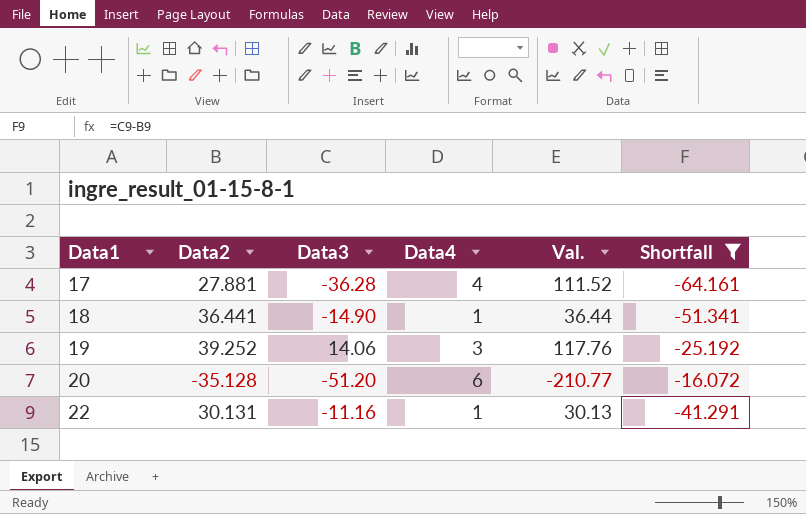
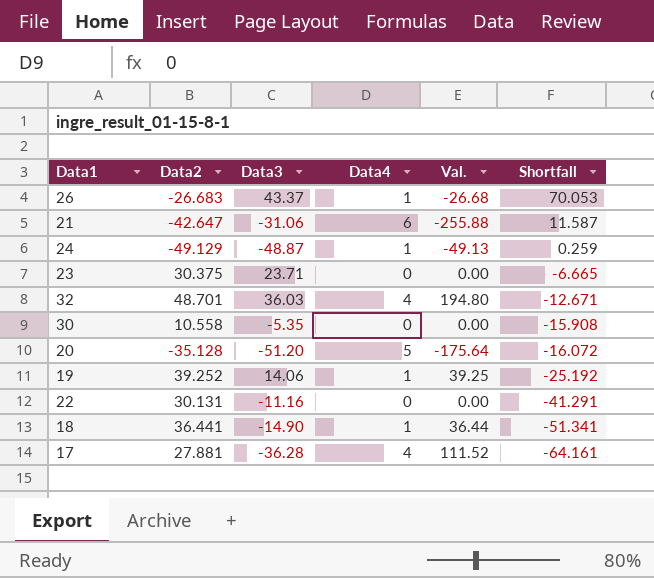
filter: Shortfall <= -16.072 -> none
row order: Data1 ascending -> Shortfall descending
20 | Data4: 6 -> 5
20 | Val.: -210.77 -> -175.64
19 | Data4: 3 -> 1
19 | Val.: 117.76 -> 39.25
22 | Data4: 1 -> 0
22 | Val.: 30.13 -> 0.00

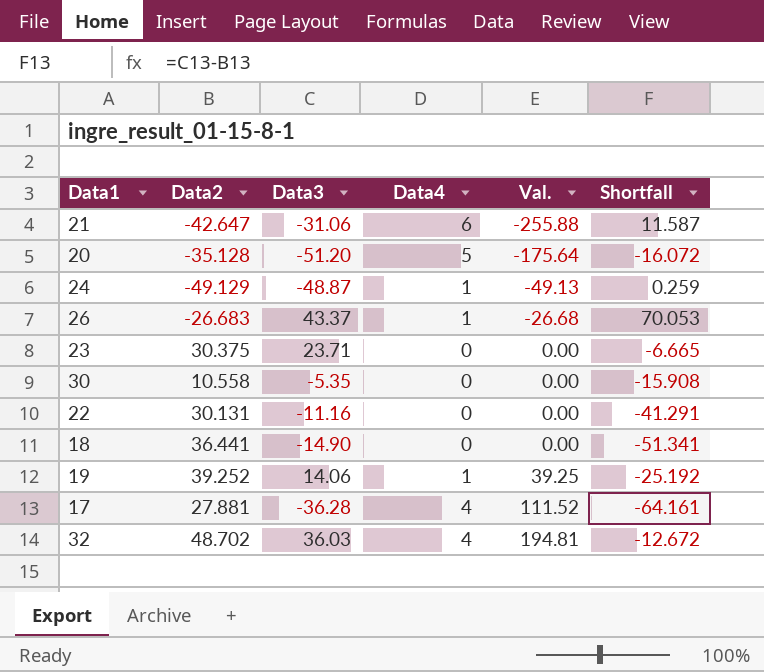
row order: Shortfall descending -> Val. ascending
18 | Data4: 1 -> 0
18 | Val.: 36.44 -> 0.00
32 | Data2: 48.701 -> 48.702
32 | Val.: 194.80 -> 194.81
32 | Shortfall: -12.671 -> -12.672

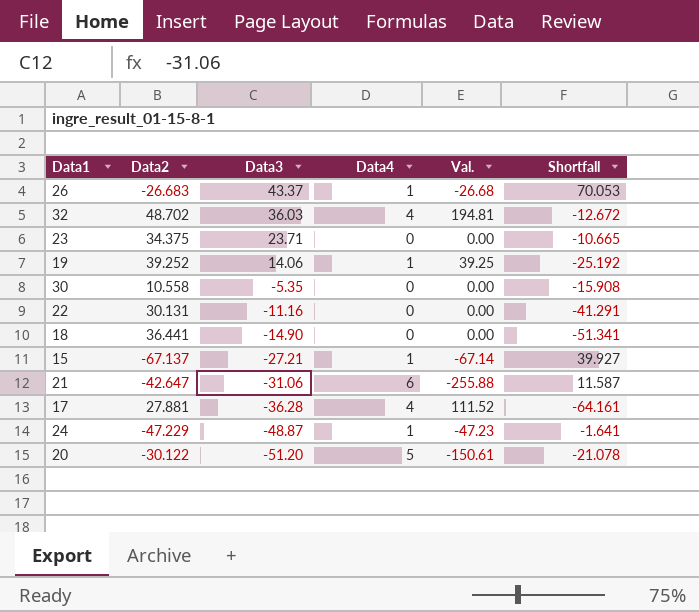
row order: Val. ascending -> Data3 descending
23 | Data2: 30.375 -> 34.375
23 | Shortfall: -6.665 -> -10.665
row 15: none -> -67.137 | -27.21 | 1 | -67.14 | 39.927
24 | Data2: -49.129 -> -47.229
24 | Val.: -49.13 -> -47.23
24 | Shortfall: 0.259 -> -1.641
20 | Data2: -35.128 -> -30.122
20 | Val.: -175.64 -> -150.61
20 | Shortfall: -16.072 -> -21.078

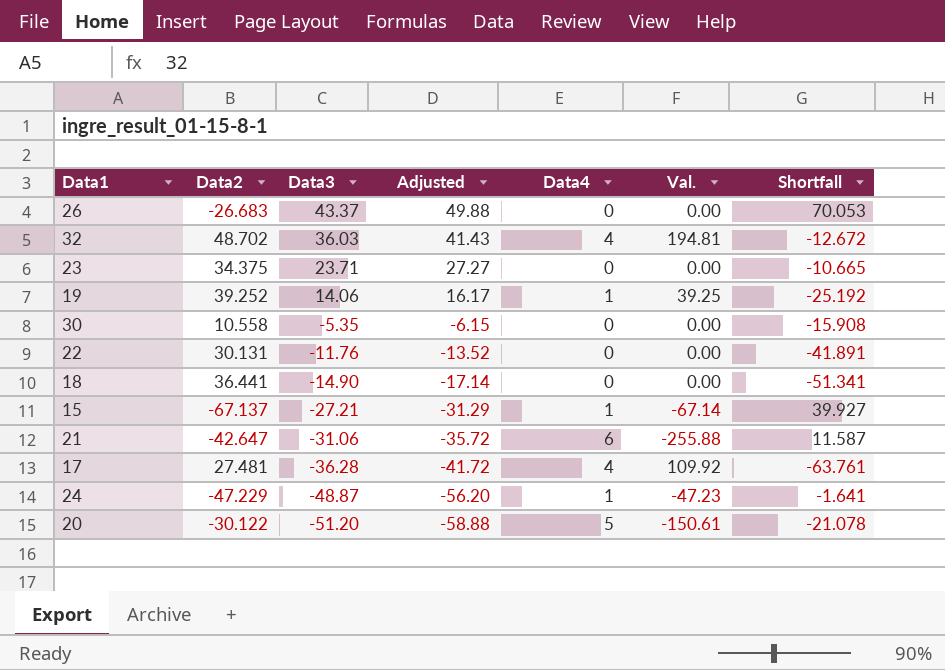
column Adjusted | formula: none -> [Data3] * 1.15
26 | Data4: 1 -> 0
26 | Val.: -26.68 -> 0.00
22 | Data3: -11.16 -> -11.76
22 | Shortfall: -41.291 -> -41.891
17 | Data2: 27.881 -> 27.481
17 | Val.: 111.52 -> 109.92
17 | Shortfall: -64.161 -> -63.761

